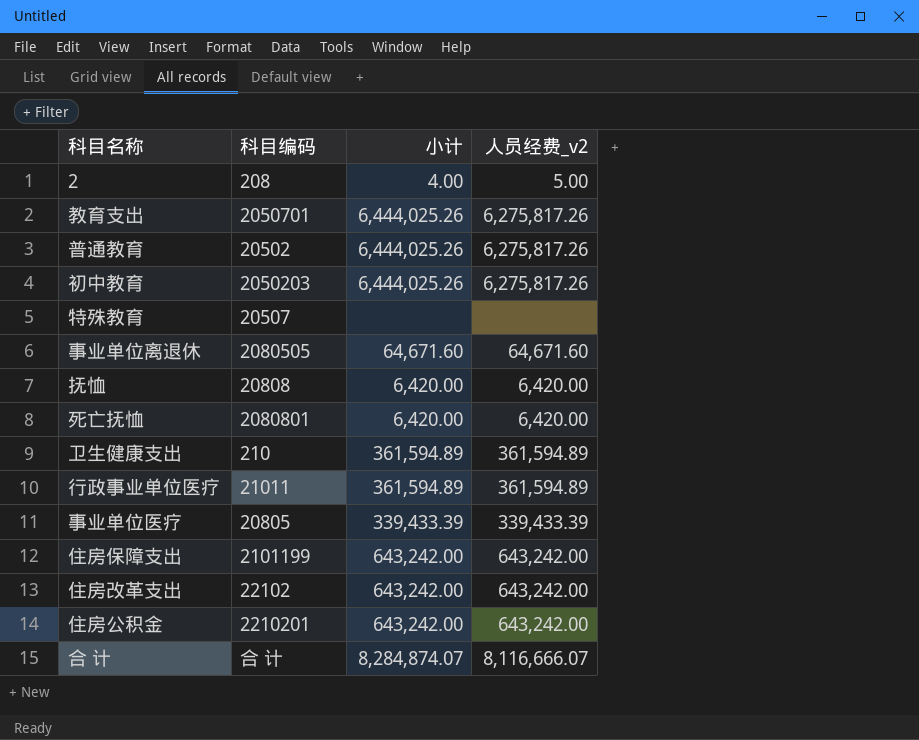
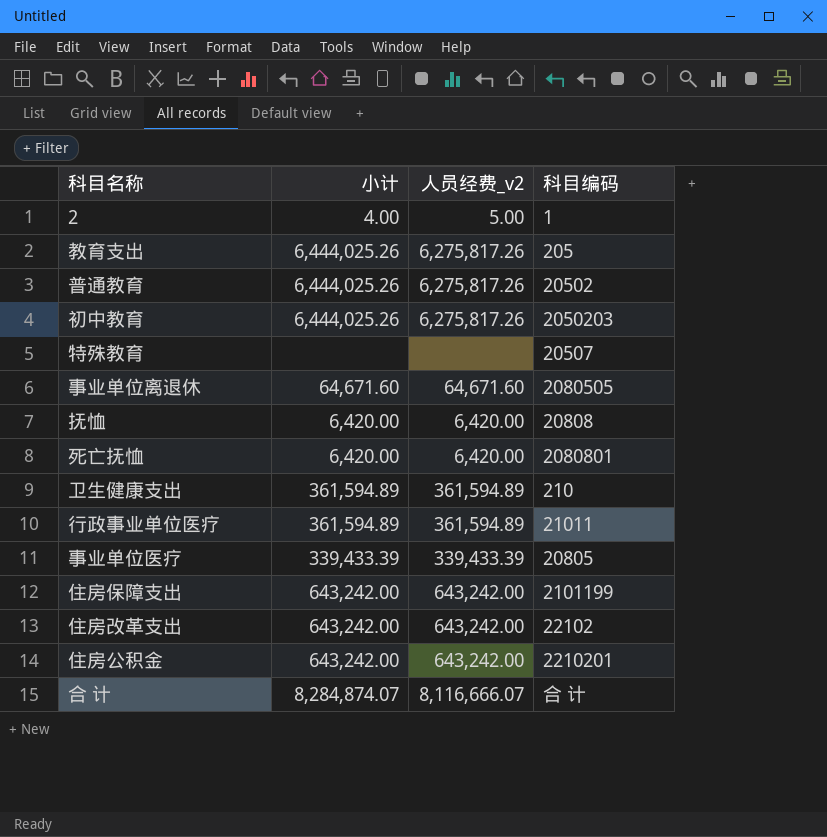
column 科目编码 | position: 2 -> 4
2 | 科目编码: 208 -> 1
教育支出 | 科目编码: 2050701 -> 205

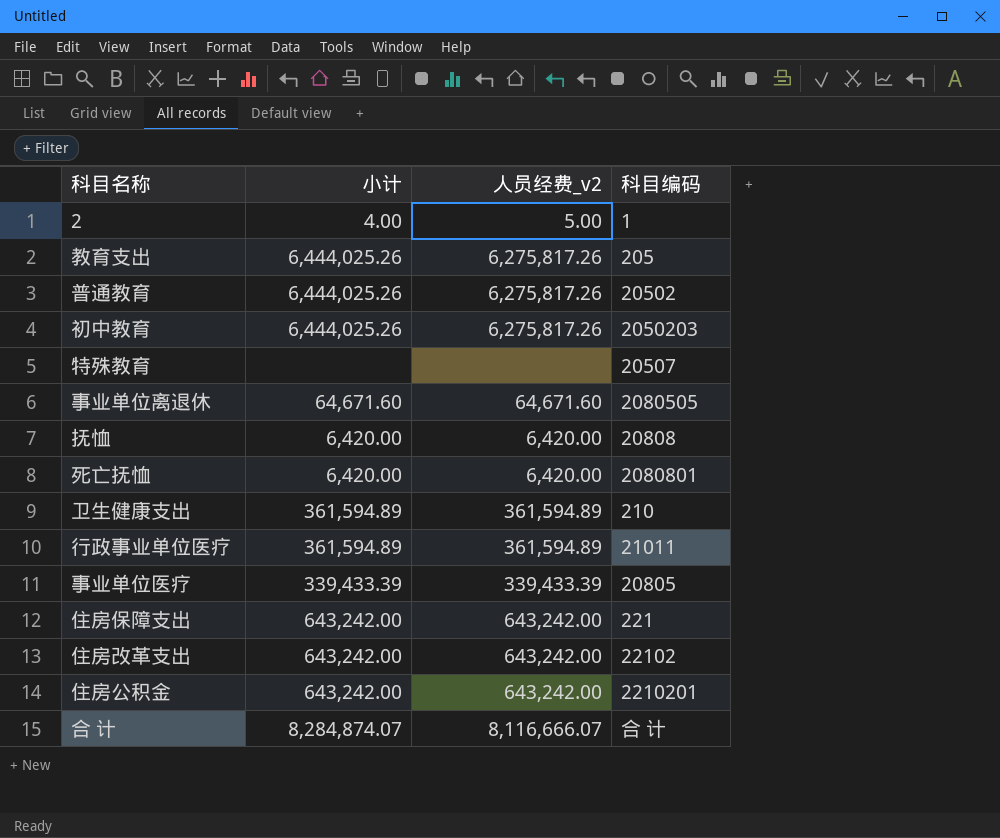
住房保障支出 | 科目编码: 2101199 -> 221

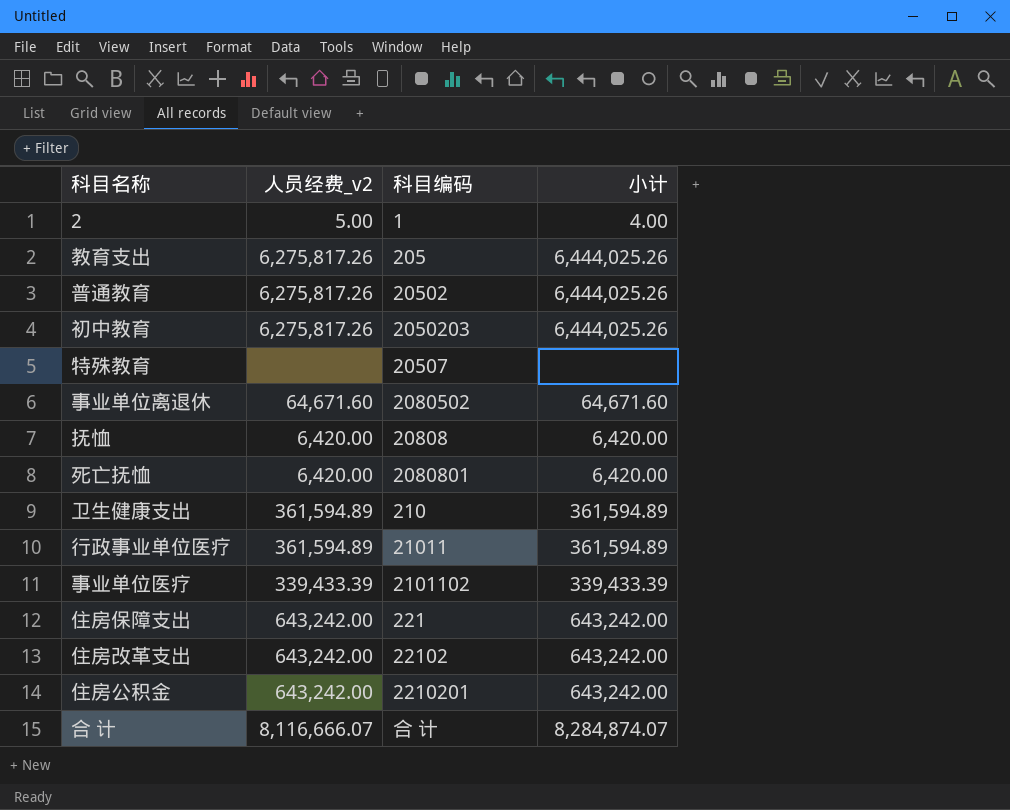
column 小计 | position: 2 -> 4
事业单位离退休 | 科目编码: 2080505 -> 2080502
事业单位医疗 | 科目编码: 20805 -> 2101102

